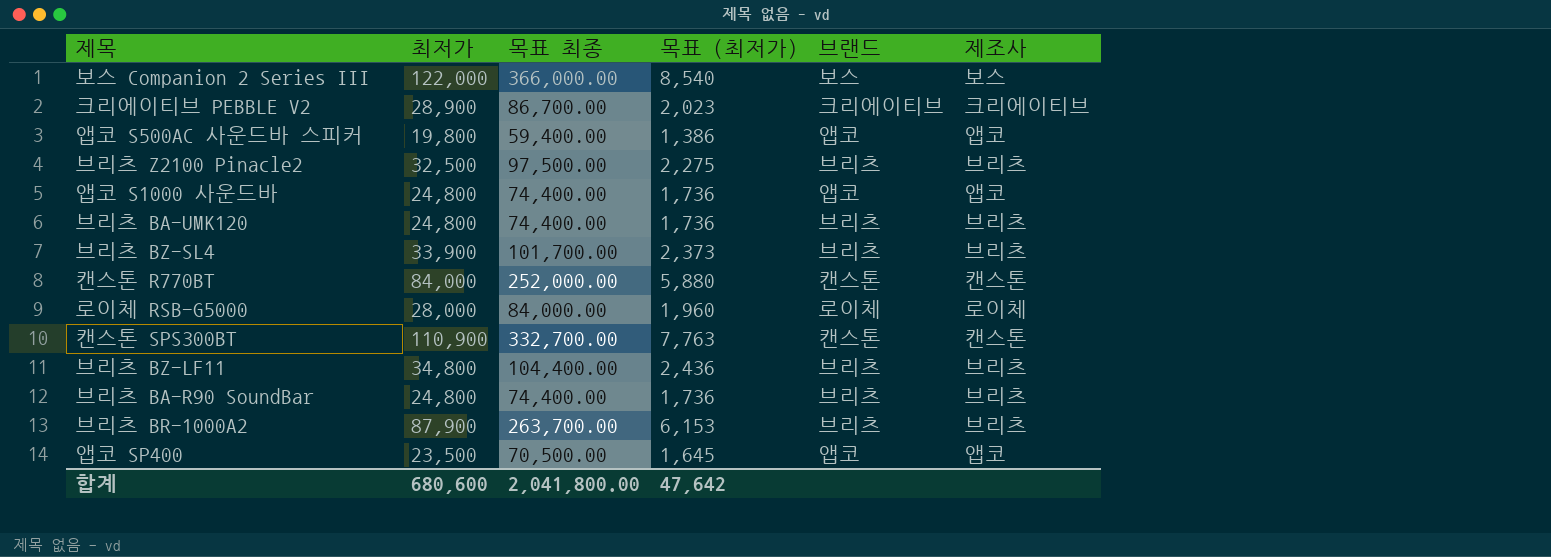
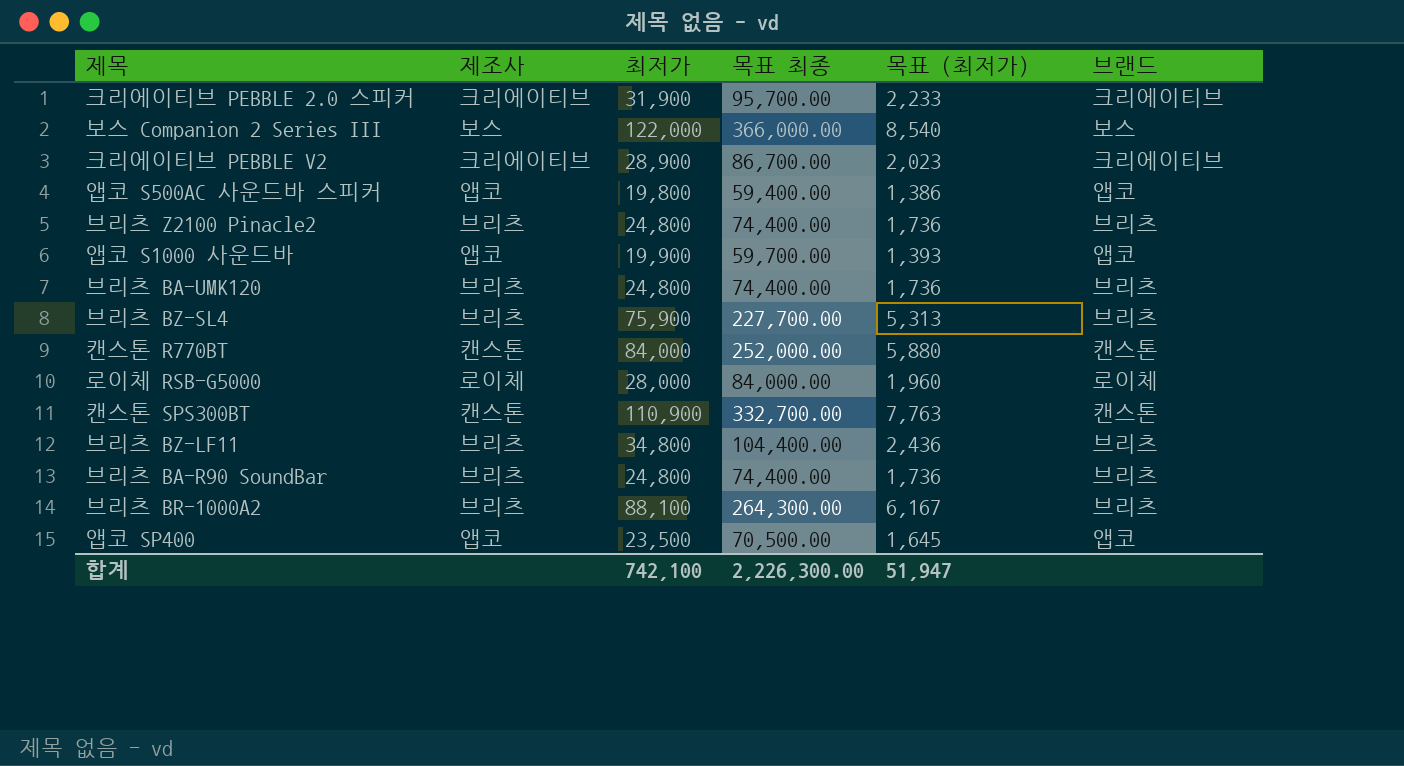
column 제조사 | position: 6 -> 2
row 크리에이티브 PEBBLE 2.0 스피커: none -> 크리에이티브 | 31,900 | 95,700.00 | 2,233 | 크리에이티브
브리츠 Z2100 Pinacle2 | 최저가: 32,500 -> 24,800
브리츠 Z2100 Pinacle2 | 목표 최종: 97,500.00 -> 74,400.00
브리츠 Z2100 Pinacle2 | 목표 (최저가): 2,275 -> 1,736
앱코 S1000 사운드바 | 최저가: 24,800 -> 19,900
앱코 S1000 사운드바 | 목표 최종: 74,400.00 -> 59,700.00
앱코 S1000 사운드바 | 목표 (최저가): 1,736 -> 1,393
브리츠 BZ-SL4 | 최저가: 33,900 -> 75,900
브리츠 BZ-SL4 | 목표 최종: 101,700.00 -> 227,700.00
브리츠 BZ-SL4 | 목표 (최저가): 2,373 -> 5,313
브리츠 BR-1000A2 | 최저가: 87,900 -> 88,100
브리츠 BR-1000A2 | 목표 최종: 263,700.00 -> 264,300.00
브리츠 BR-1000A2 | 목표 (최저가): 6,153 -> 6,167
합계 | 최저가: 680,600 -> 742,100
합계 | 목표 최종: 2,041,800.00 -> 2,226,300.00
합계 | 목표 (최저가): 47,642 -> 51,947

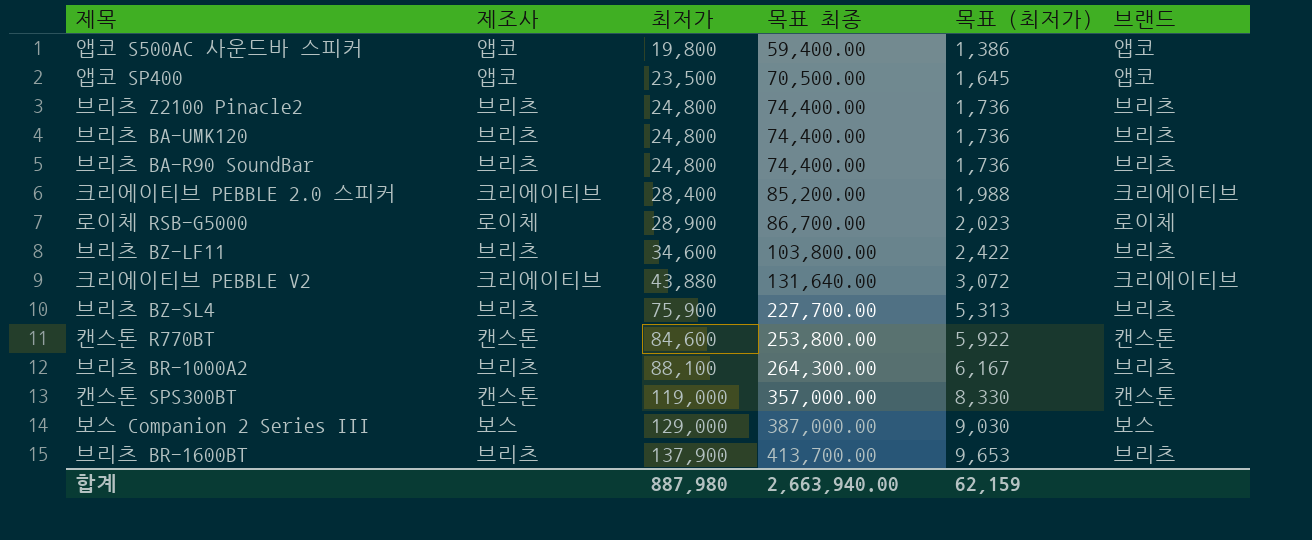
row order: none -> 최저가 ascending
row 앱코 S1000 사운드바: 앱코 | 19,900 | 59,700.00 | 1,393 | 앱코 -> none
크리에이티브 PEBBLE 2.0 스피커 | 최저가: 31,900 -> 28,400
크리에이티브 PEBBLE 2.0 스피커 | 목표 최종: 95,700.00 -> 85,200.00
크리에이티브 PEBBLE 2.0 스피커 | 목표 (최저가): 2,233 -> 1,988
로이체 RSB-G5000 | 최저가: 28,000 -> 28,900
로이체 RSB-G5000 | 목표 최종: 84,000.00 -> 86,700.00
로이체 RSB-G5000 | 목표 (최저가): 1,960 -> 2,023
브리츠 BZ-LF11 | 최저가: 34,800 -> 34,600
브리츠 BZ-LF11 | 목표 최종: 104,400.00 -> 103,800.00
브리츠 BZ-LF11 | 목표 (최저가): 2,436 -> 2,422
크리에이티브 PEBBLE V2 | 최저가: 28,900 -> 43,880
크리에이티브 PEBBLE V2 | 목표 최종: 86,700.00 -> 131,640.00
크리에이티브 PEBBLE V2 | 목표 (최저가): 2,023 -> 3,072
캔스톤 R770BT | 최저가: 84,000 -> 84,600
캔스톤 R770BT | 목표 최종: 252,000.00 -> 253,800.00
캔스톤 R770BT | 목표 (최저가): 5,880 -> 5,922
캔스톤 SPS300BT | 최저가: 110,900 -> 119,000
캔스톤 SPS300BT | 목표 최종: 332,700.00 -> 357,000.00
캔스톤 SPS300BT | 목표 (최저가): 7,763 -> 8,330
보스 Companion 2 Series III | 최저가: 122,000 -> 129,000
보스 Companion 2 Series III | 목표 최종: 366,000.00 -> 387,000.00
보스 Companion 2 Series III | 목표 (최저가): 8,540 -> 9,030
row 브리츠 BR-1600BT: none -> 브리츠 | 137,900 | 413,700.00 | 9,653 | 브리츠
합계 | 최저가: 742,100 -> 887,980
합계 | 목표 최종: 2,226,300.00 -> 2,663,940.00
합계 | 목표 (최저가): 51,947 -> 62,159

